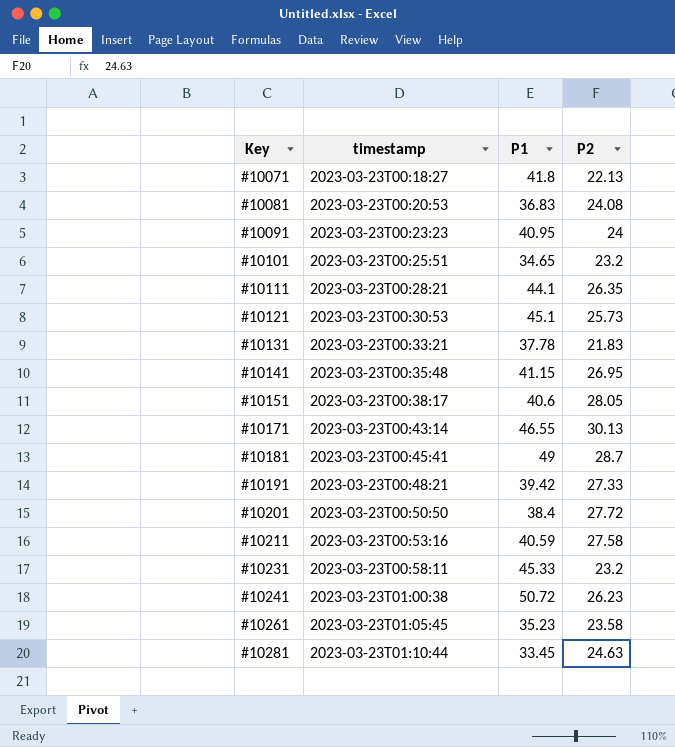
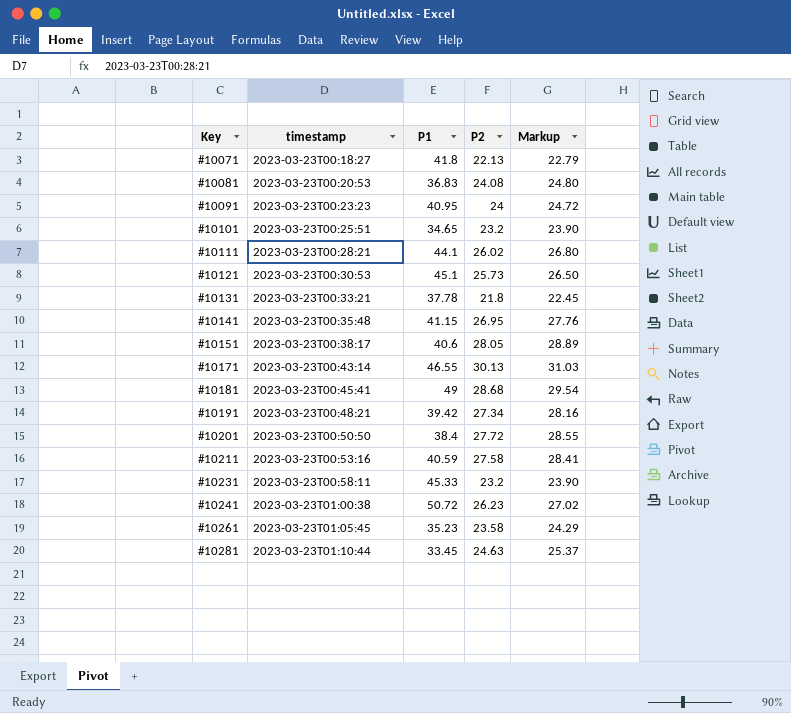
column Markup | formula: none -> [P2] * 1.03
#10111 | P2: 26.35 -> 26.02
#10131 | P2: 21.83 -> 21.8
#10181 | P2: 28.7 -> 28.68
#10191 | P2: 27.33 -> 27.34

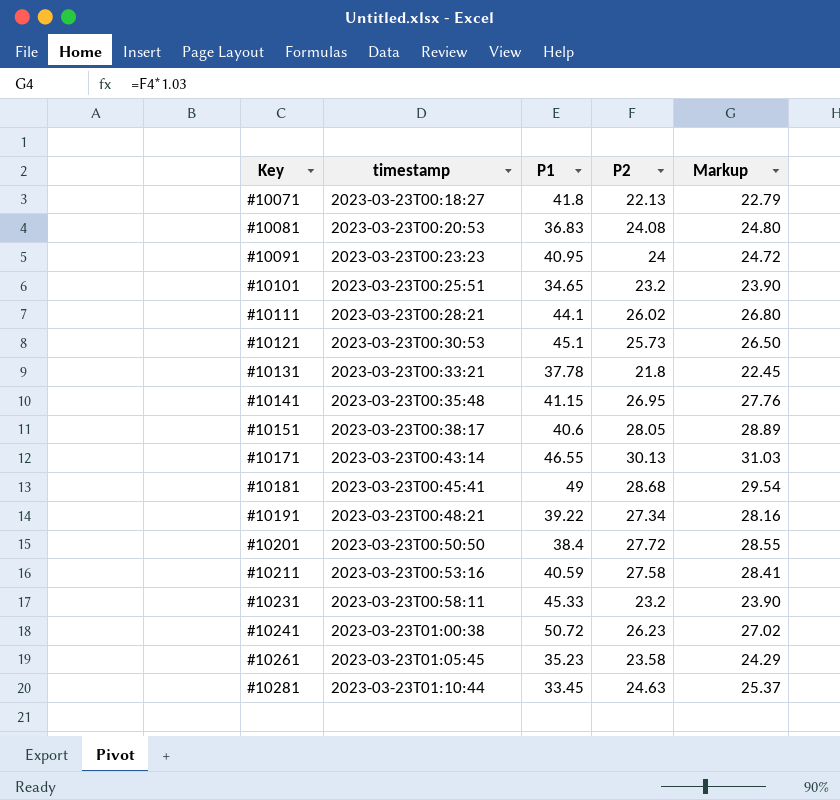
#10191 | P1: 39.42 -> 39.22

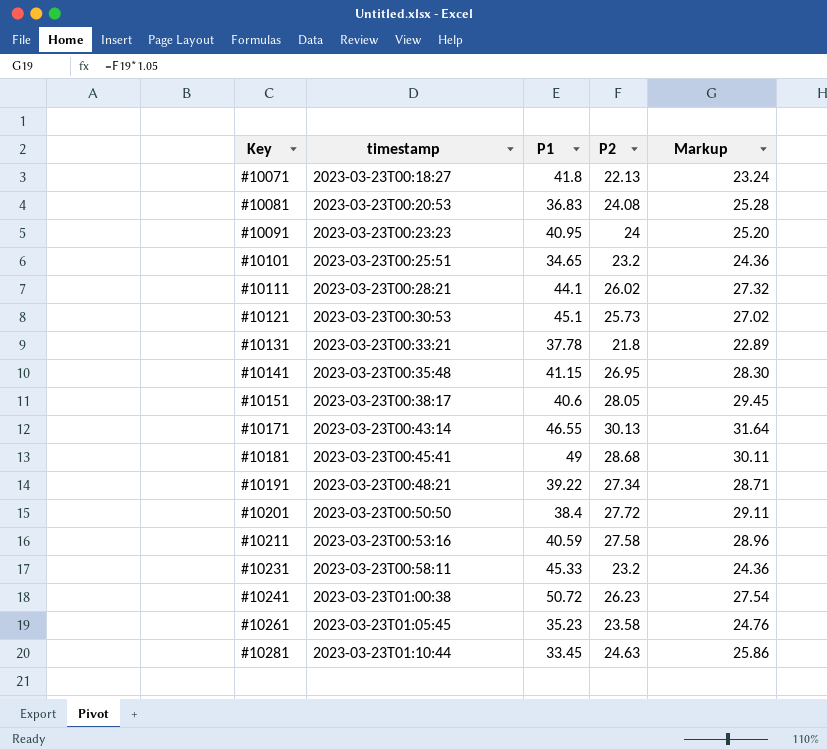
column Markup | formula: [P2] * 1.03 -> [P2] * 1.05

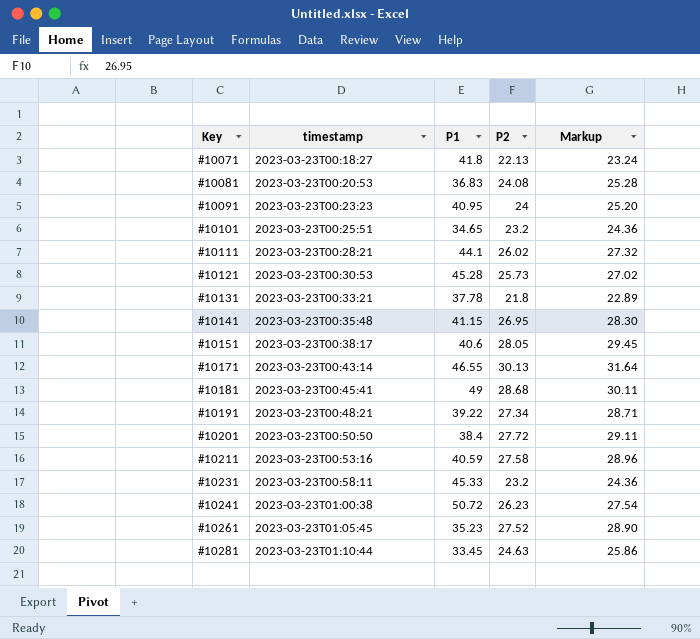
#10121 | P1: 45.1 -> 45.28
#10261 | P2: 23.58 -> 27.52
#10261 | Markup: 24.76 -> 28.90

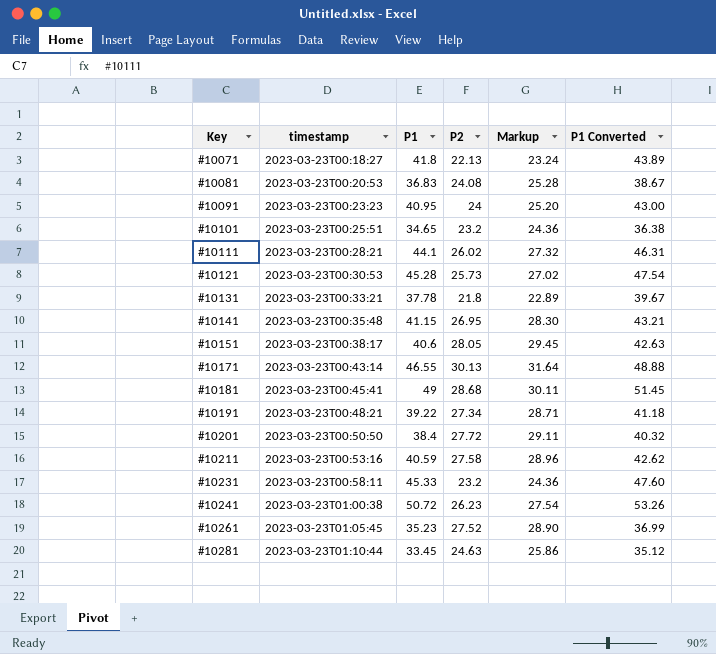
column P1 Converted | formula: none -> [P1] * 1.05

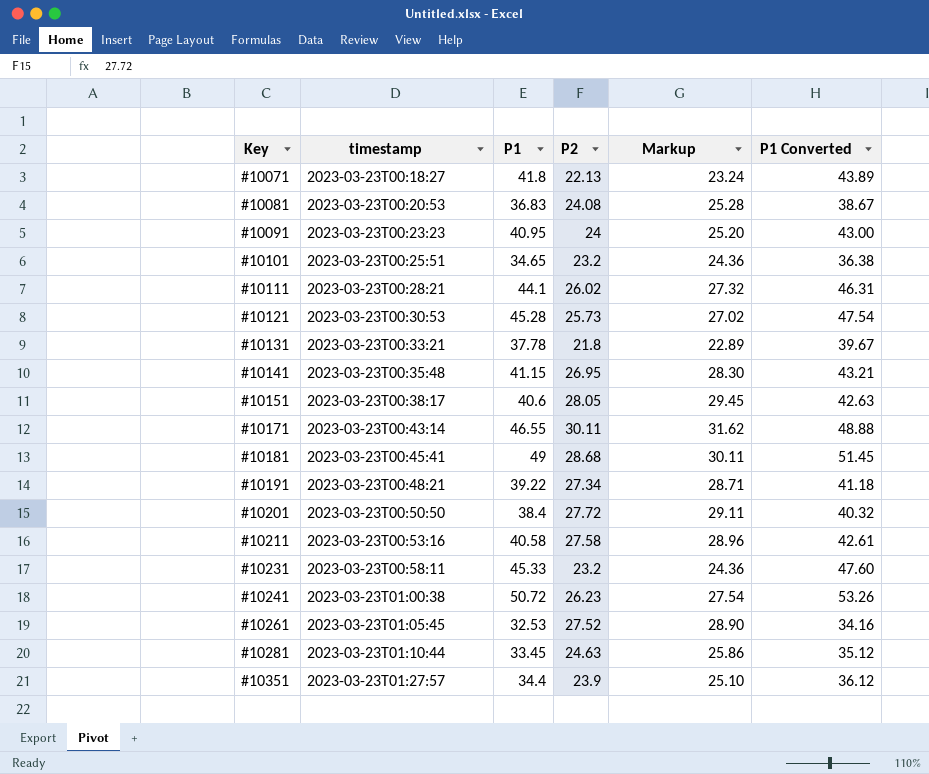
#10171 | P2: 30.13 -> 30.11
#10171 | Markup: 31.64 -> 31.62
#10211 | P1: 40.59 -> 40.58
#10211 | P1 Converted: 42.62 -> 42.61
#10261 | P1: 35.23 -> 32.53
#10261 | P1 Converted: 36.99 -> 34.16
row #10351: none -> 2023-03-23T01:27:57 | 34.4 | 23.9 | 25.10 | 36.12

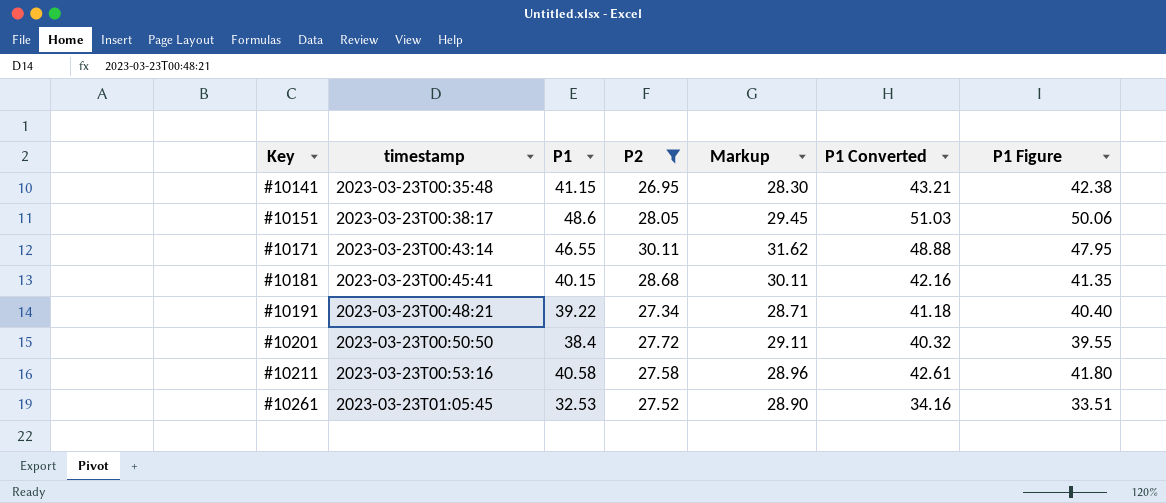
filter: none -> P2 >= 26.95
column P1 Figure | formula: none -> [P1] * 1.03
#10151 | P1: 40.6 -> 48.6
#10151 | P1 Converted: 42.63 -> 51.03
#10181 | P1: 49 -> 40.15
#10181 | P1 Converted: 51.45 -> 42.16

